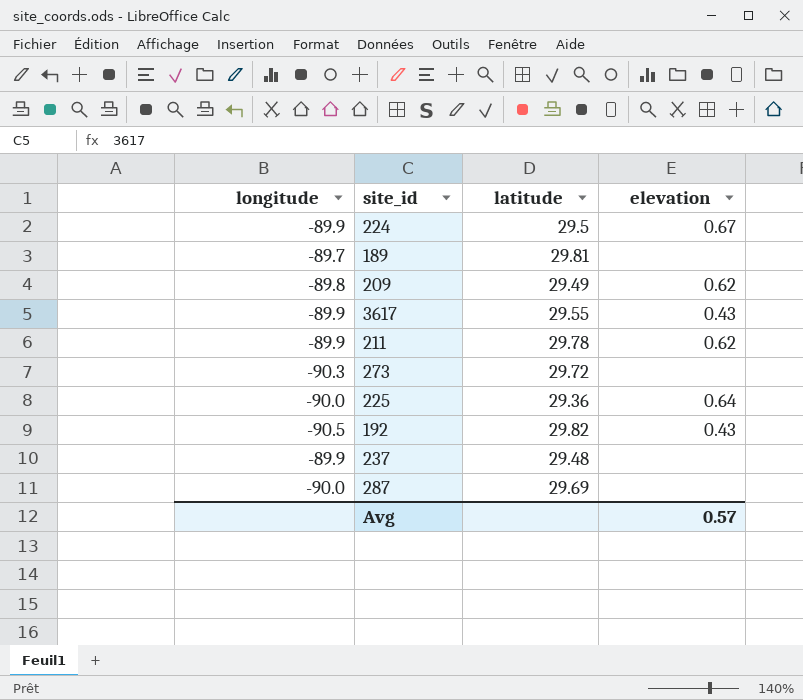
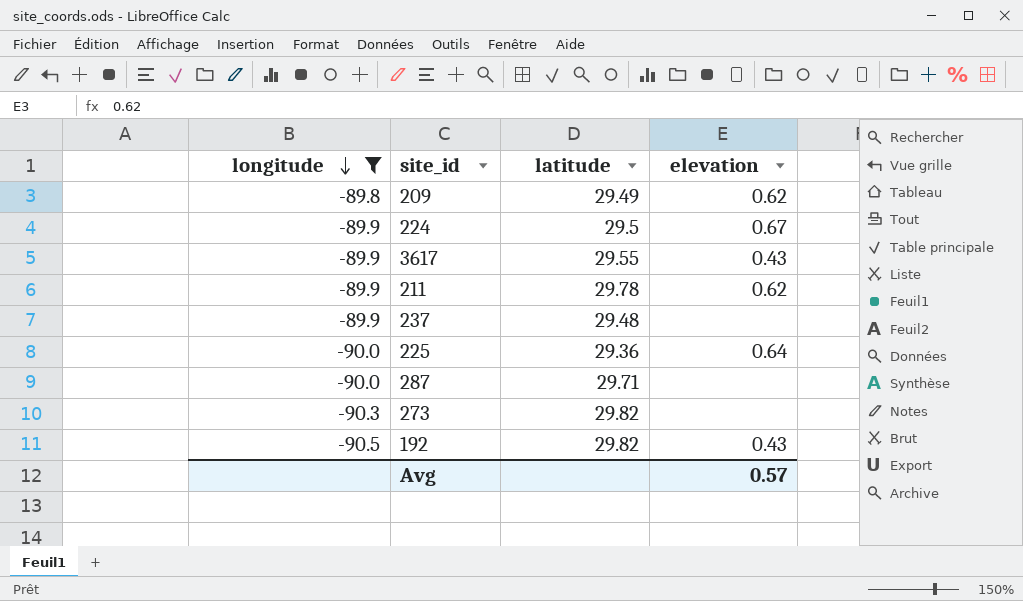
filter: none -> longitude != -89.7
row order: none -> longitude descending
287 | latitude: 29.69 -> 29.71
273 | latitude: 29.72 -> 29.82

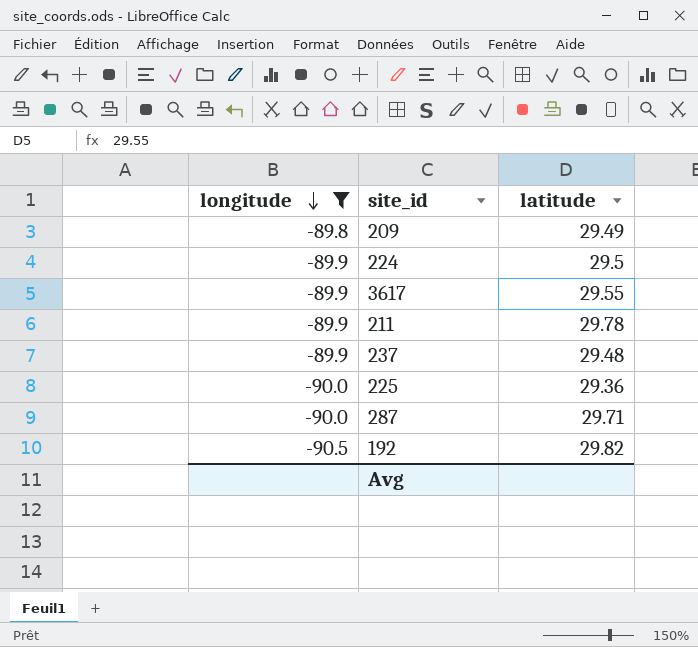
column elevation | position: 4 -> none
row 273: -90.3 | 29.82 | none -> none

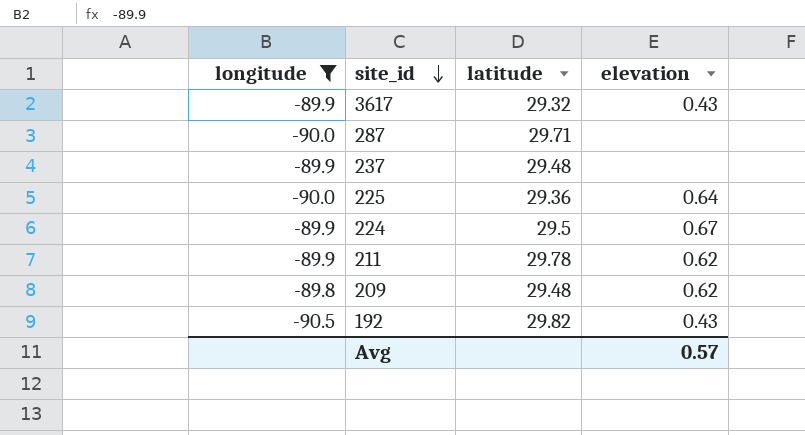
row order: longitude descending -> site_id descending
column elevation | position: none -> 4
3617 | latitude: 29.55 -> 29.32
209 | latitude: 29.49 -> 29.48

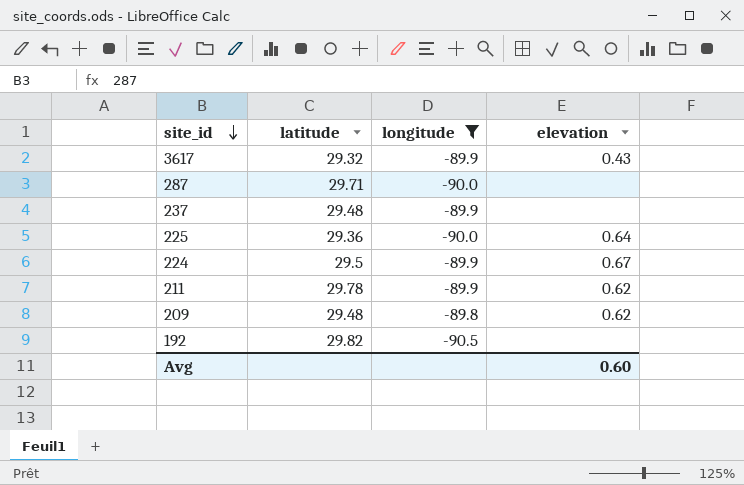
column longitude | position: 1 -> 3
192 | elevation: 0.43 -> none
Avg | elevation: 0.57 -> 0.60

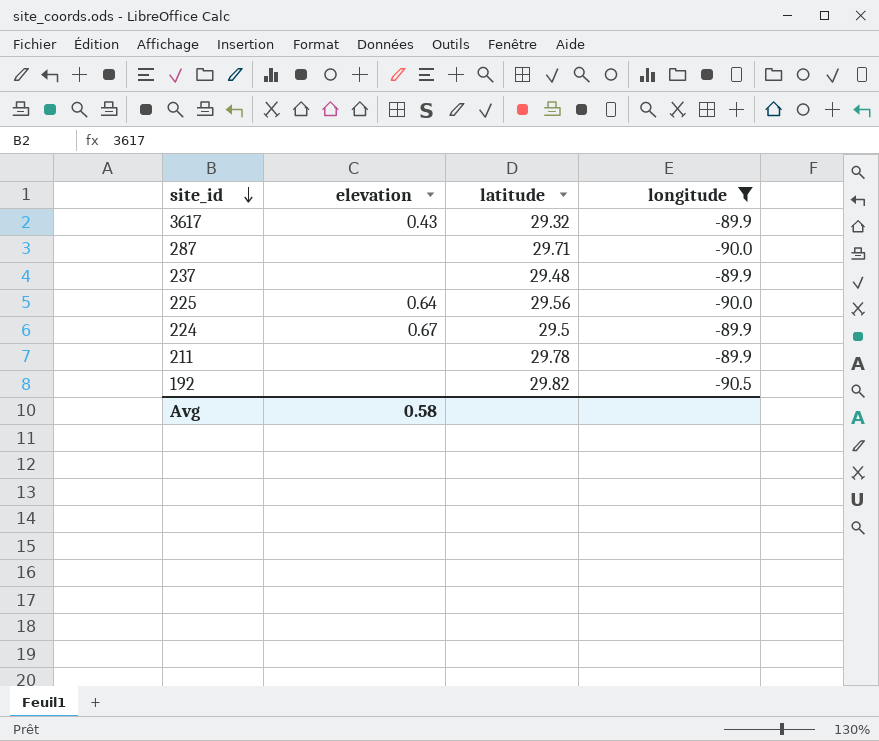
column elevation | position: 4 -> 2
row 209: 29.48 | -89.8 | 0.62 -> none
225 | latitude: 29.36 -> 29.56
211 | elevation: 0.62 -> none
Avg | elevation: 0.60 -> 0.58

